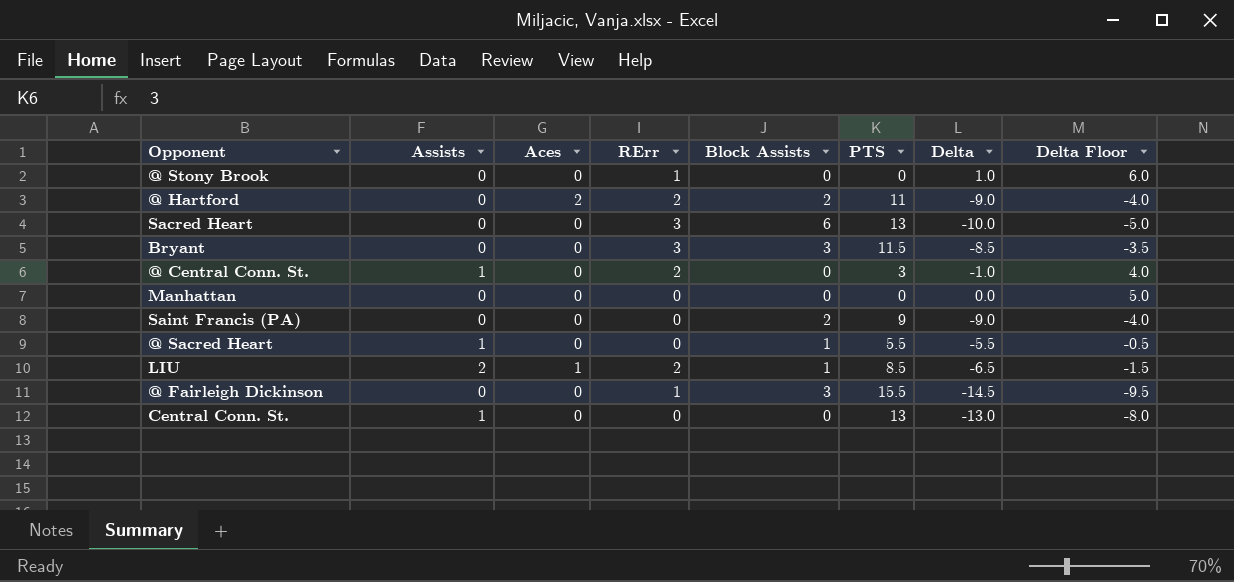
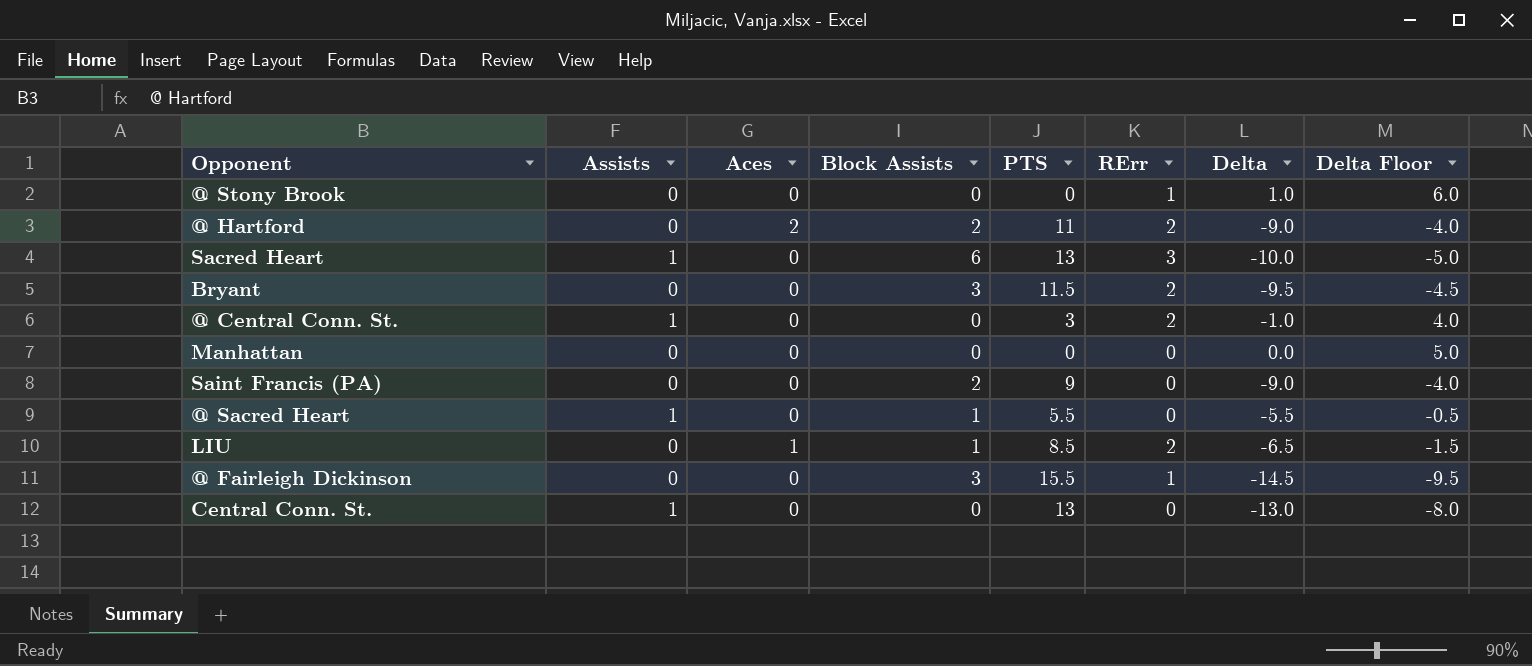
column RErr | position: 4 -> 6
Sacred Heart | Assists: 0 -> 1
Bryant | RErr: 3 -> 2
Bryant | Delta: -8.5 -> -9.5
Bryant | Delta Floor: -3.5 -> -4.5
LIU | Assists: 2 -> 0

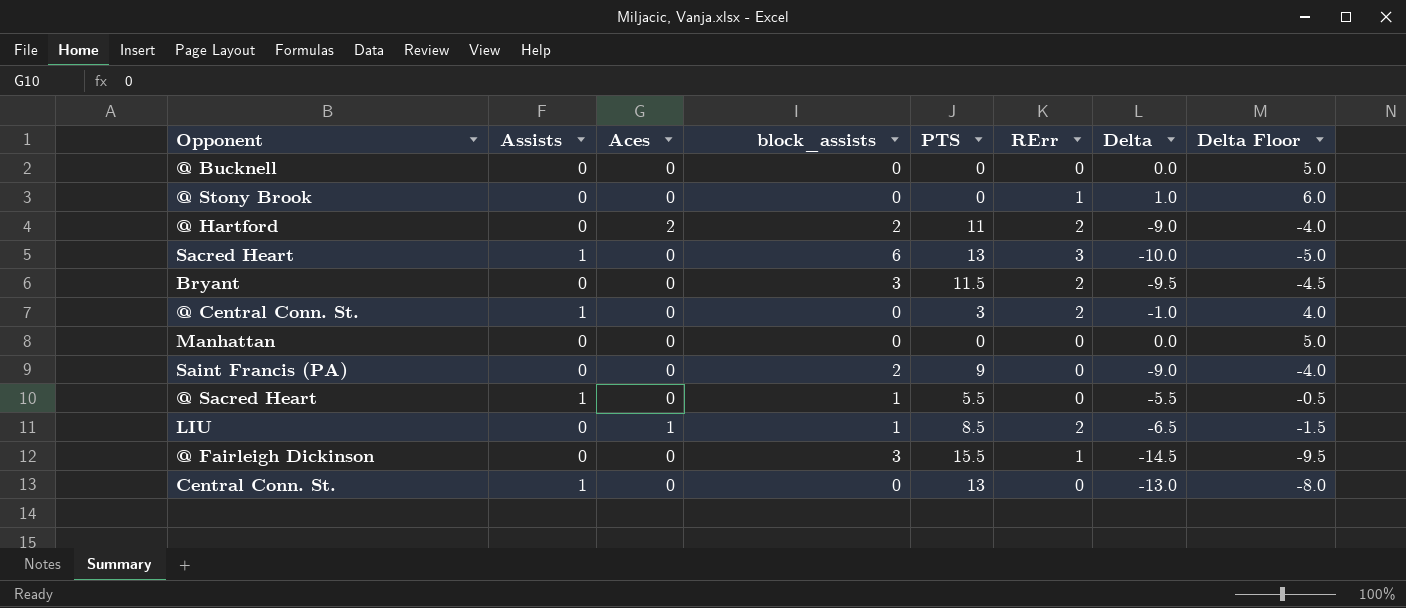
column name: Block Assists -> block_assists
row @ Bucknell: none -> 0 | 0 | 0 | 0 | 0 | 0.0 | 5.0

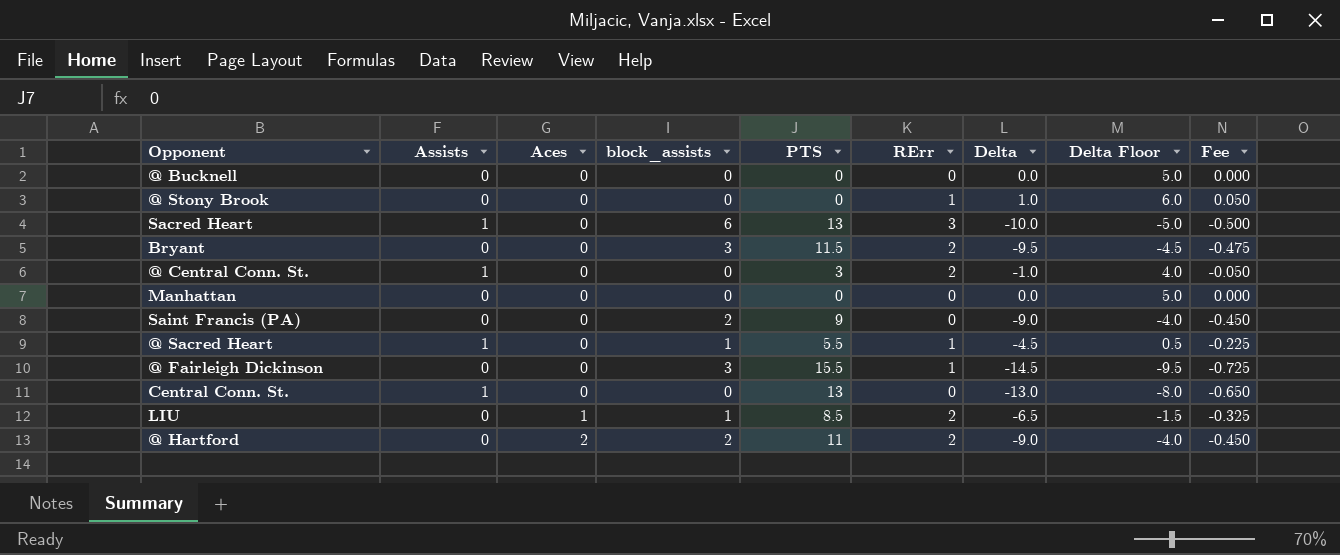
row order: none -> Aces ascending
column Fee | formula: none -> [Delta] * 0.05
@ Sacred Heart | RErr: 0 -> 1
@ Sacred Heart | Delta: -5.5 -> -4.5
@ Sacred Heart | Delta Floor: -0.5 -> 0.5

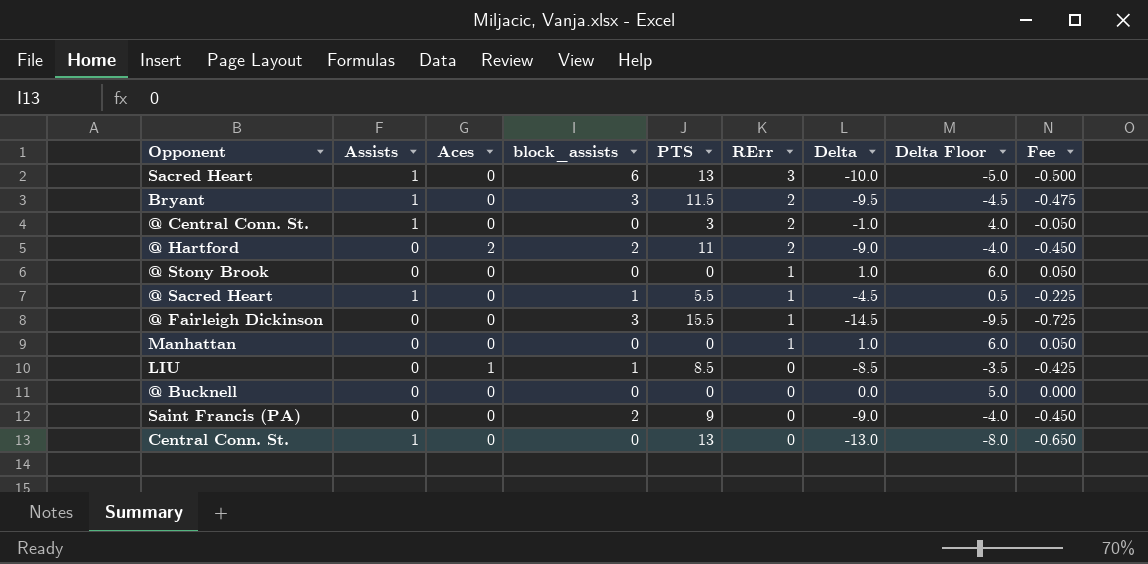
row order: Aces ascending -> RErr descending
Bryant | Assists: 0 -> 1
Manhattan | RErr: 0 -> 1
Manhattan | Delta: 0.0 -> 1.0
Manhattan | Delta Floor: 5.0 -> 6.0
Manhattan | Fee: 0.000 -> 0.050
LIU | RErr: 2 -> 0
LIU | Delta: -6.5 -> -8.5
LIU | Delta Floor: -1.5 -> -3.5
LIU | Fee: -0.325 -> -0.425

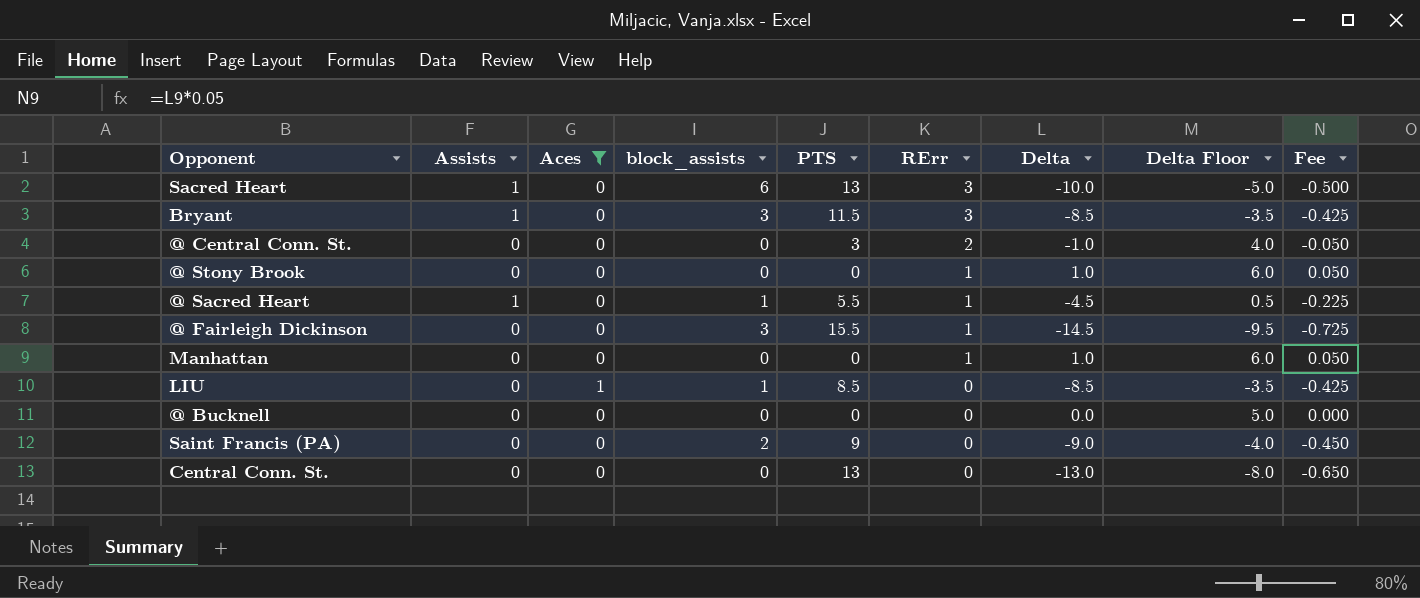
filter: none -> Aces != 2
Bryant | RErr: 2 -> 3
Bryant | Delta: -9.5 -> -8.5
Bryant | Delta Floor: -4.5 -> -3.5
Bryant | Fee: -0.475 -> -0.425
@ Central Conn. St. | Assists: 1 -> 0
Central Conn. St. | Assists: 1 -> 0

